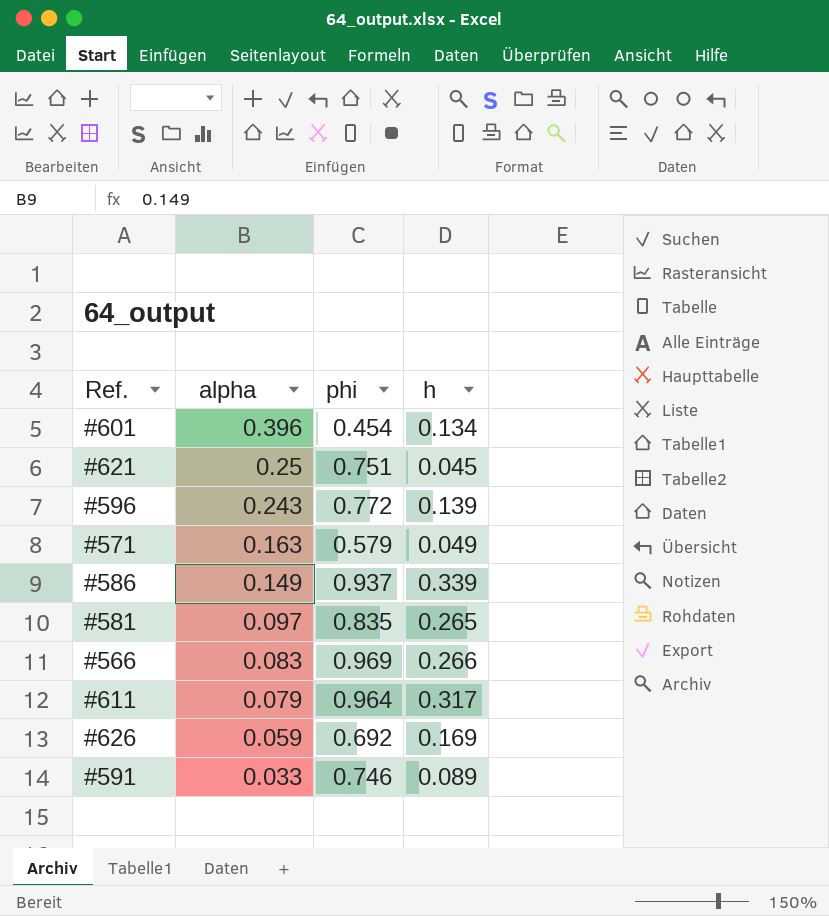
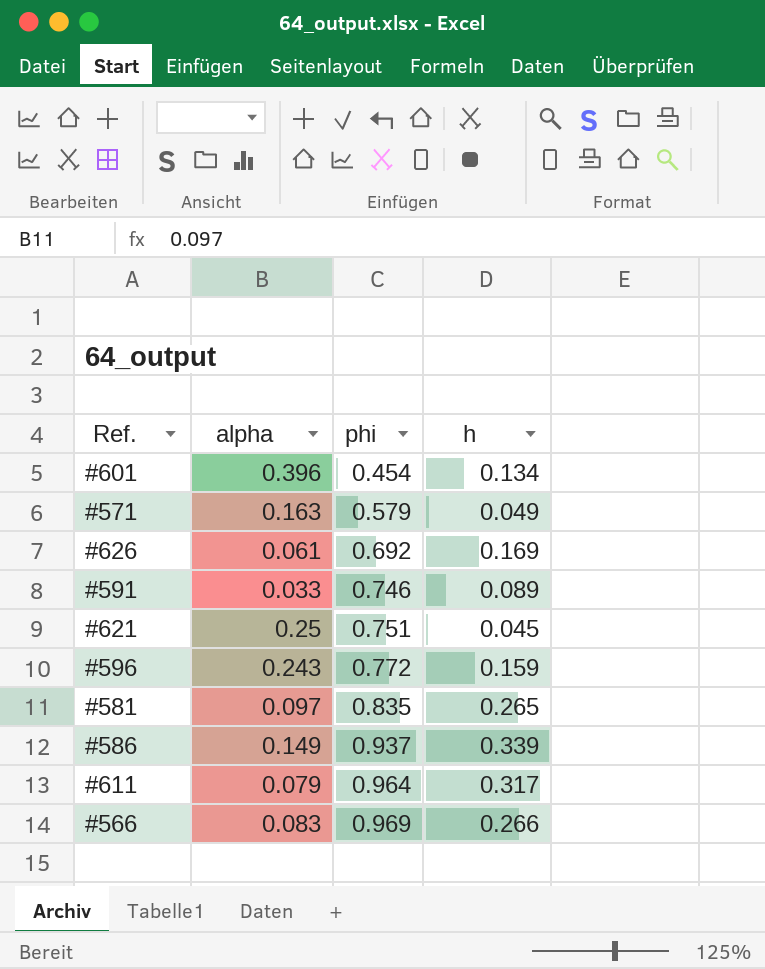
row order: alpha descending -> phi ascending
#626 | alpha: 0.059 -> 0.061
#596 | h: 0.139 -> 0.159

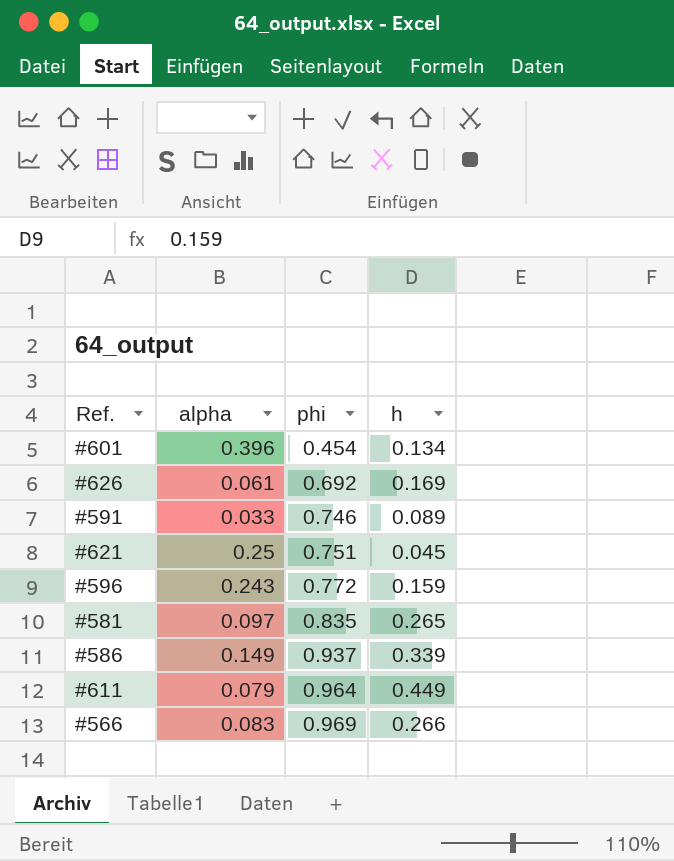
row #571: 0.163 | 0.579 | 0.049 -> none
#611 | h: 0.317 -> 0.449

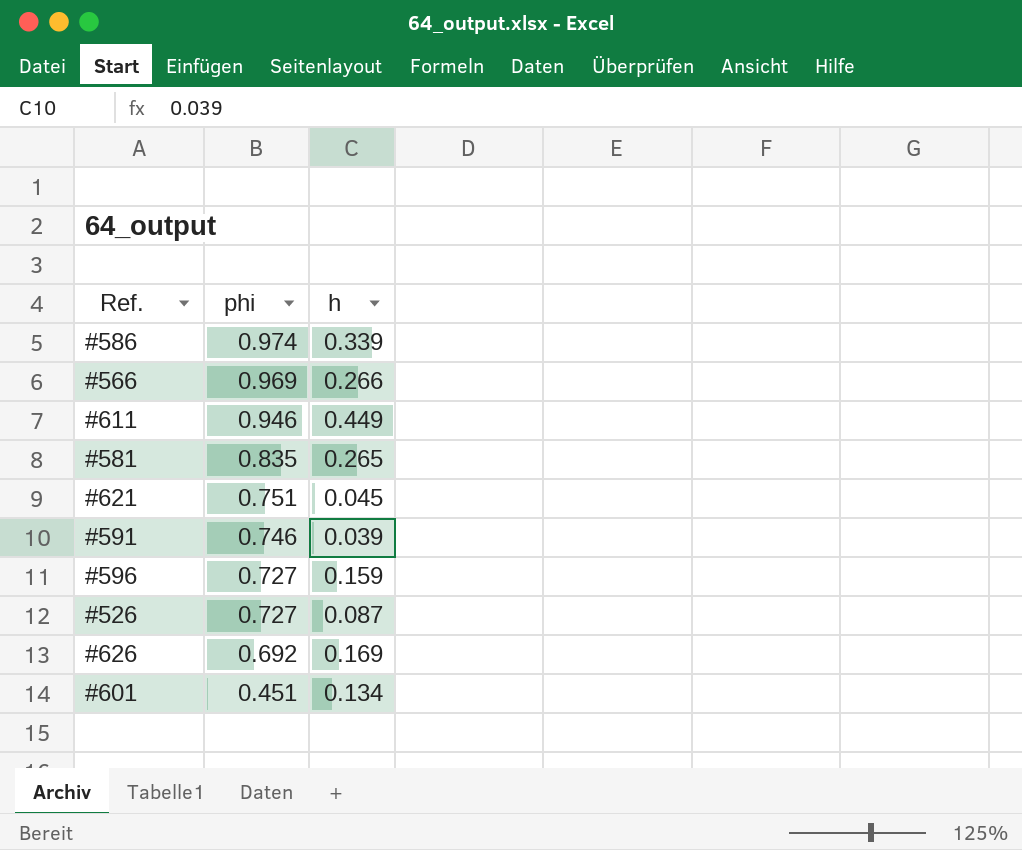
row order: phi ascending -> phi descending
column alpha | position: 2 -> none
#586 | phi: 0.937 -> 0.974
#611 | phi: 0.964 -> 0.946
#591 | h: 0.089 -> 0.039
#596 | phi: 0.772 -> 0.727
row #526: none -> 0.727 | 0.087
#601 | phi: 0.454 -> 0.451

